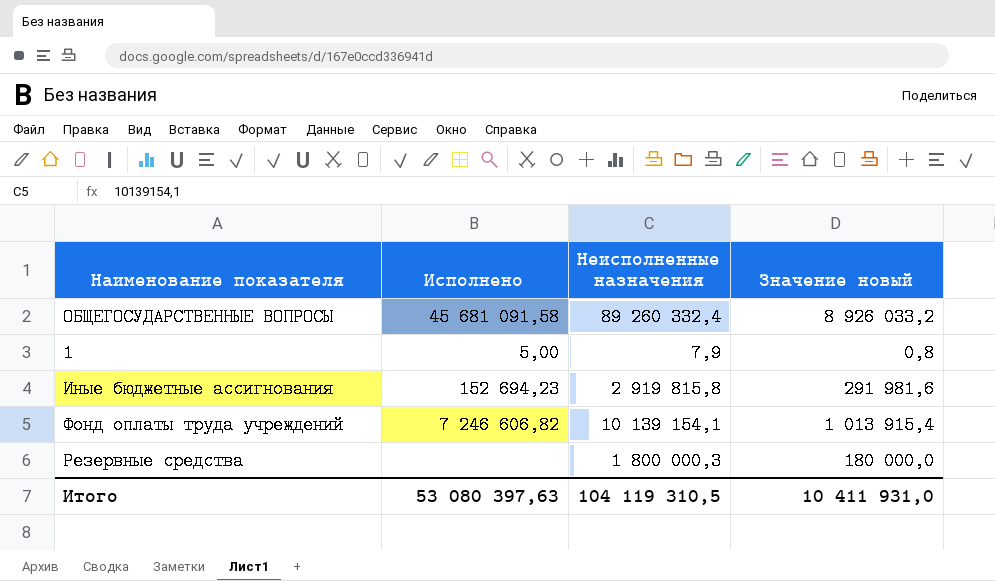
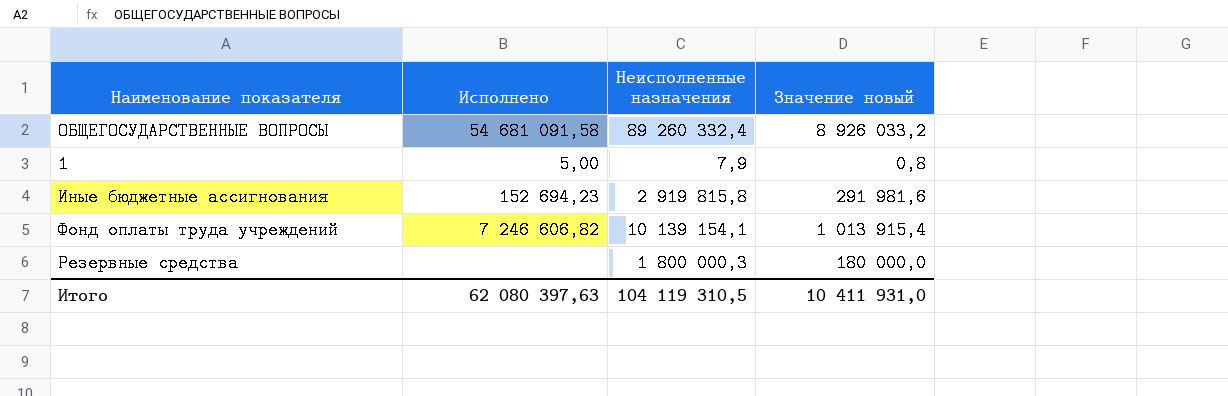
ОБЩЕГОСУДАРСТВЕННЫЕ ВОПРОСЫ | Исполнено: 45 681 091,58 -> 54 681 091,58
Итого | Исполнено: 53 080 397,63 -> 62 080 397,63

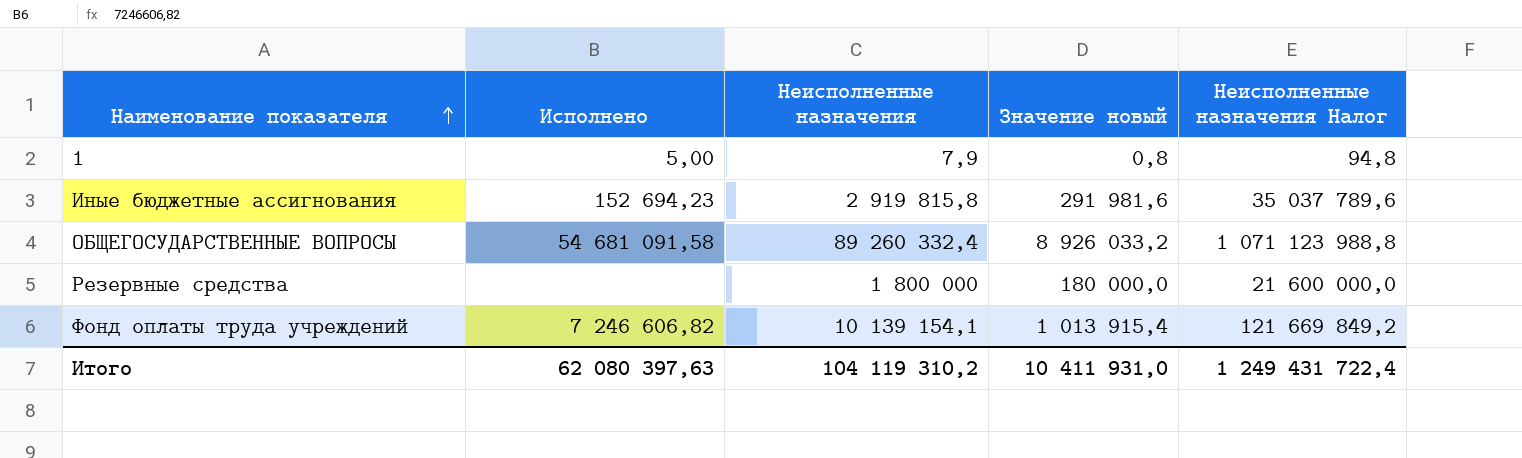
row order: none -> Наименование показателя ascending
column Неисполненные назначения Налог | formula: none -> [Неисполненные назначения] * 12
Резервные средства | Неисполненные назначения: 1 800 000,3 -> 1 800 000
Итого | Неисполненные назначения: 104 119 310,5 -> 104 119 310,2

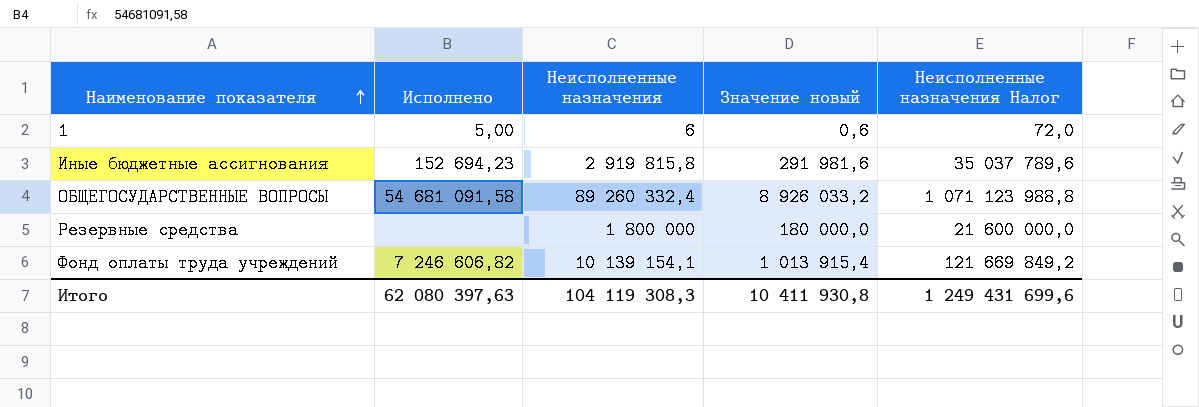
1 | Неисполненные назначения: 7,9 -> 6
1 | Значение новый: 0,8 -> 0,6
1 | Неисполненные назначения Налог: 94,8 -> 72,0
Итого | Неисполненные назначения: 104 119 310,2 -> 104 119 308,3
Итого | Значение новый: 10 411 931,0 -> 10 411 930,8
Итого | Неисполненные назначения Налог: 1 249 431 722,4 -> 1 249 431 699,6

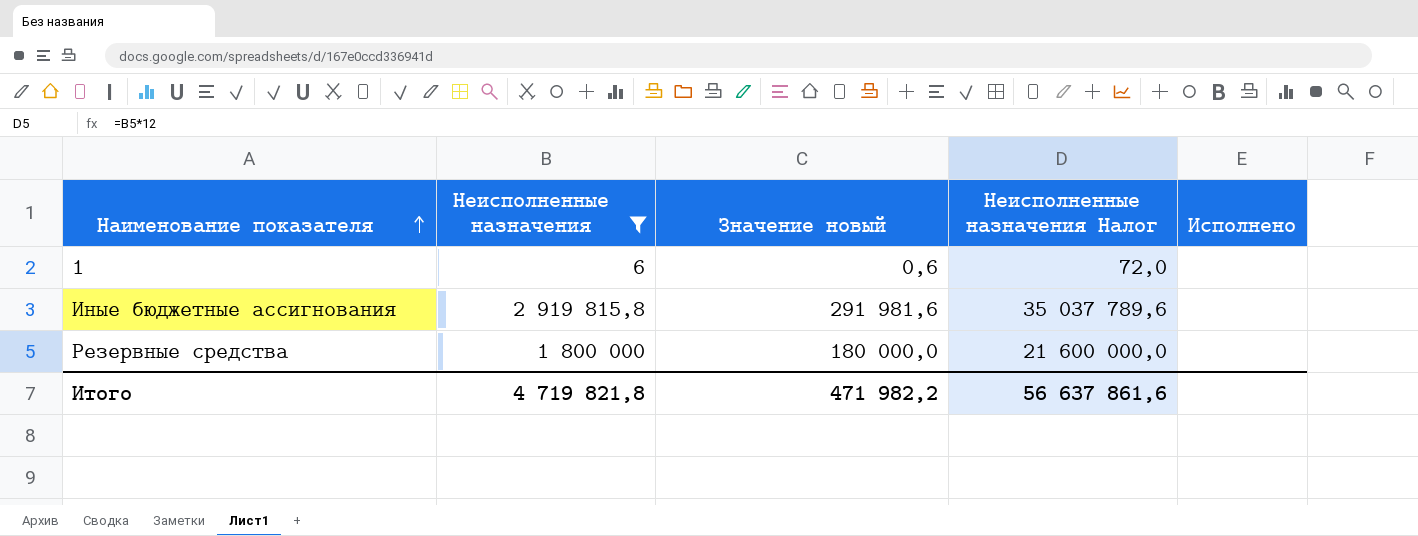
filter: none -> Неисполненные назначения <= 2 919 815,8
column Исполнено | position: 2 -> 5
1 | Исполнено: 5,00 -> none
Иные бюджетные ассигнования | Исполнено: 152 694,23 -> none
Итого | Неисполненные назначения: 104 119 308,3 -> 4 719 821,8
Итого | Значение новый: 10 411 930,8 -> 471 982,2
Итого | Неисполненные назначения Налог: 1 249 431 699,6 -> 56 637 861,6
Итого | Исполнено: 62 080 397,63 -> none

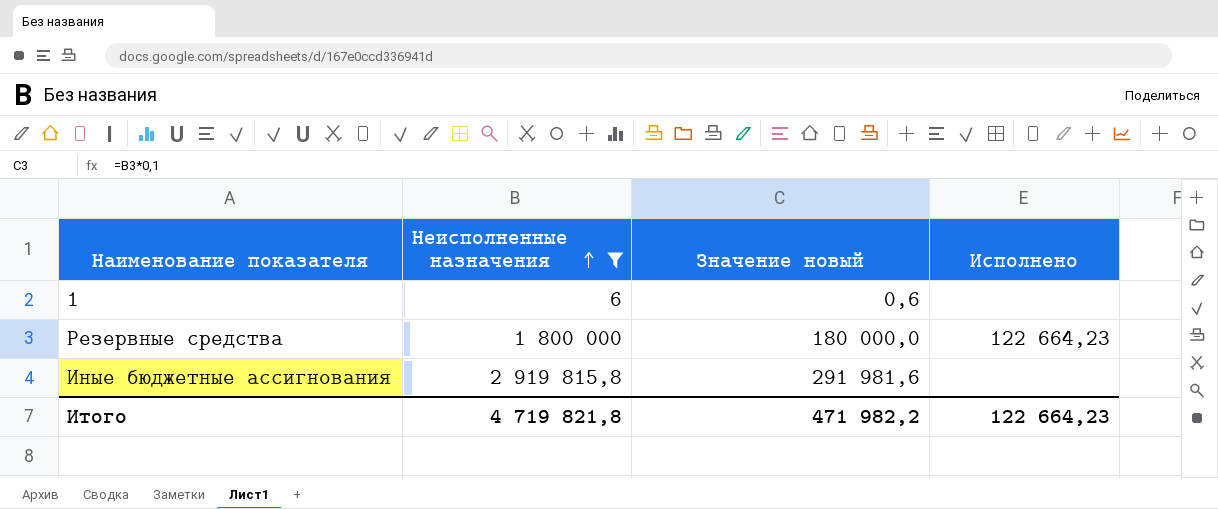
row order: Наименование показателя ascending -> Неисполненные назначения ascending
column Неисполненные назначения Налог | formula: [Неисполненные назначения] * 12 -> none
Резервные средства | Исполнено: none -> 122 664,23
Итого | Исполнено: none -> 122 664,23

